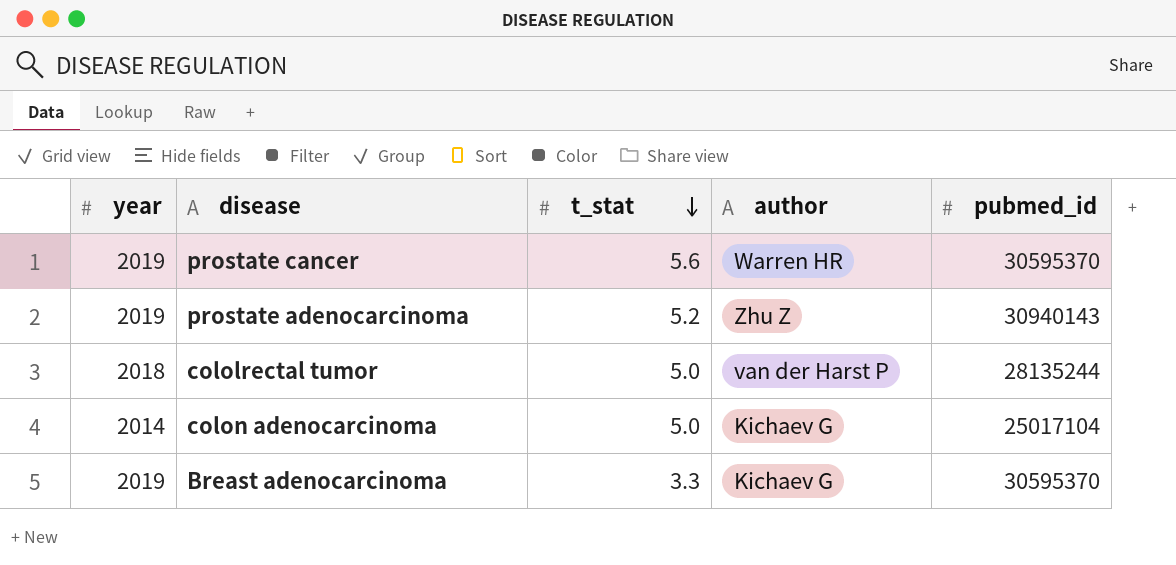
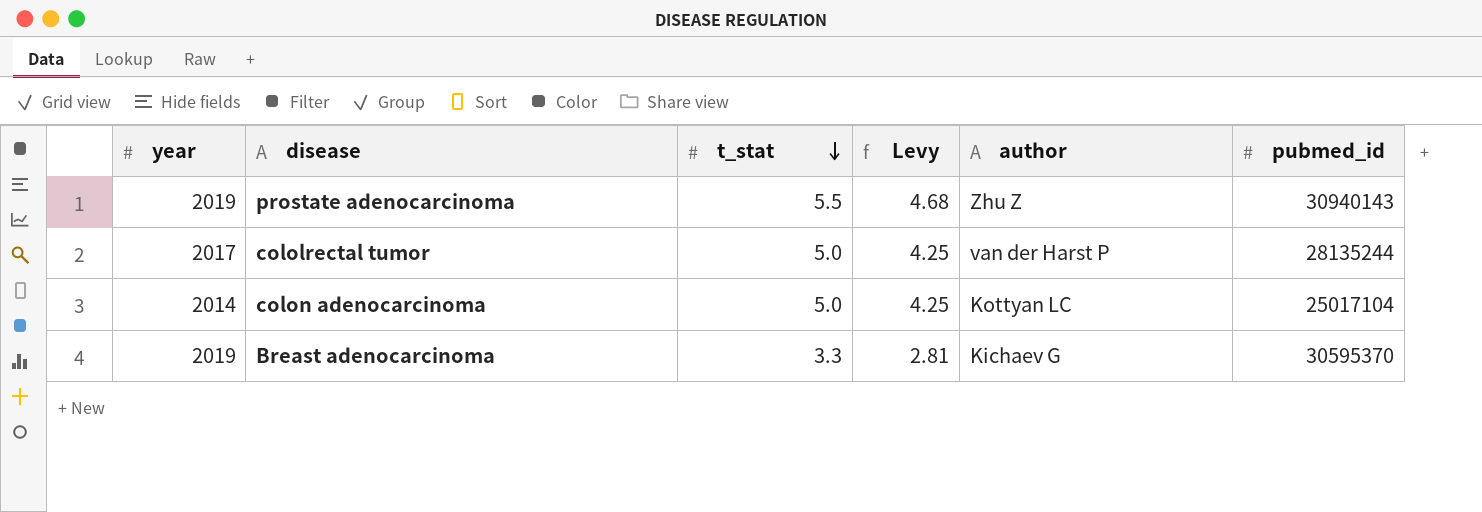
column Levy | formula: none -> [t_stat] * 0.85
row prostate cancer: 2019 | 5.6 | Warren HR | 30595370 -> none
prostate adenocarcinoma | t_stat: 5.2 -> 5.5
cololrectal tumor | year: 2018 -> 2017
colon adenocarcinoma | author: Kichaev G -> Kottyan LC

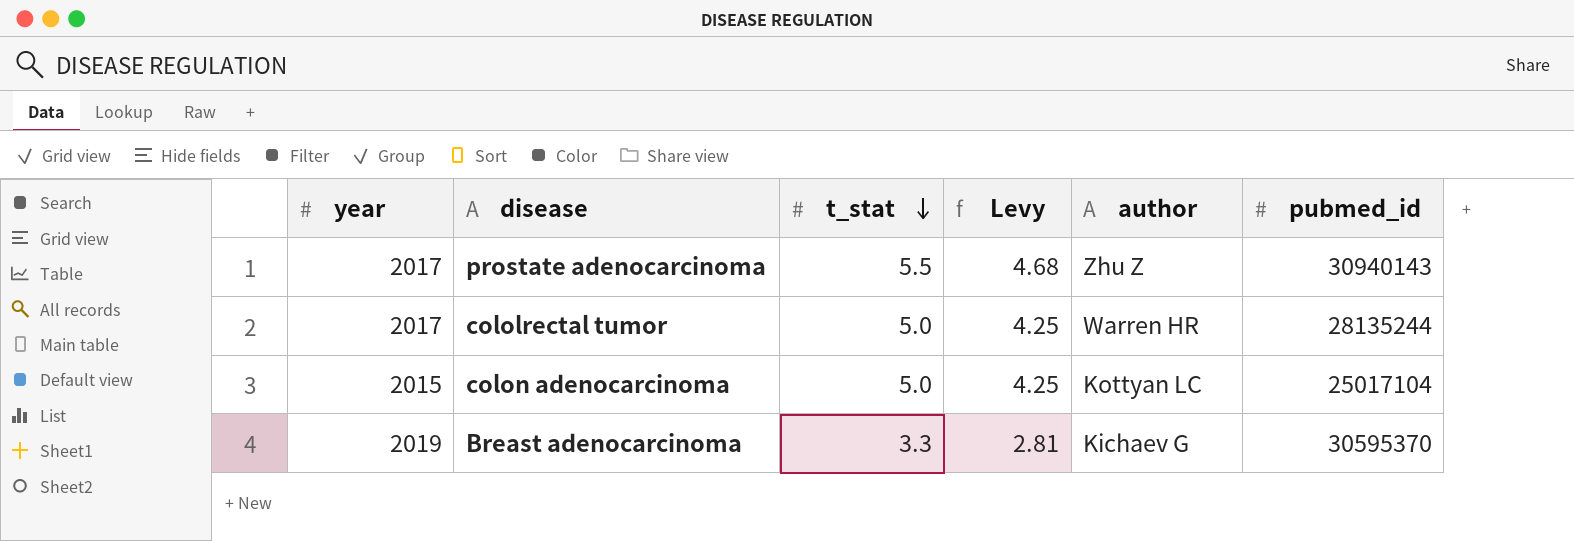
prostate adenocarcinoma | year: 2019 -> 2017
cololrectal tumor | author: van der Harst P -> Warren HR
colon adenocarcinoma | year: 2014 -> 2015

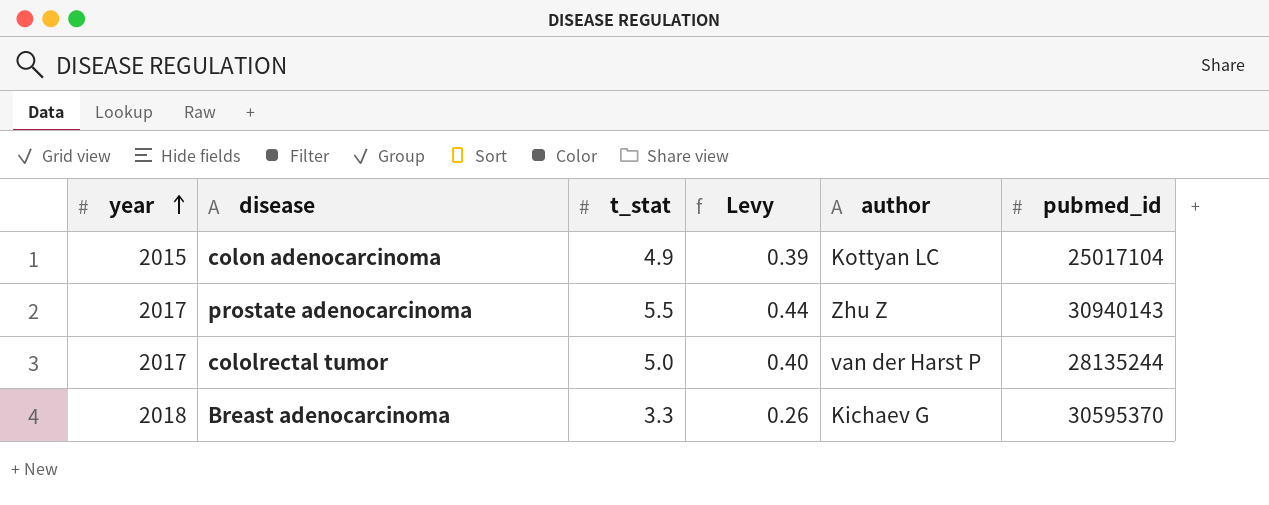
row order: t_stat descending -> year ascending
column Levy | formula: [t_stat] * 0.85 -> [t_stat] * 0.08
colon adenocarcinoma | t_stat: 5.0 -> 4.9
cololrectal tumor | author: Warren HR -> van der Harst P
Breast adenocarcinoma | year: 2019 -> 2018

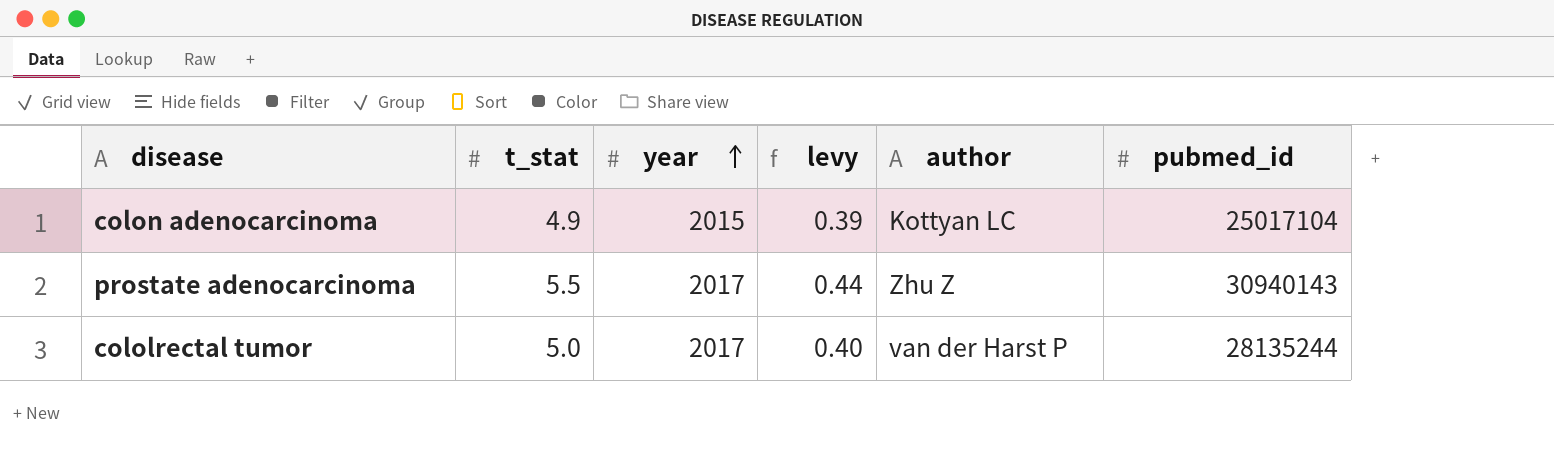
column year | position: 1 -> 3
column name: Levy -> levy
row Breast adenocarcinoma: 2018 | 3.3 | 0.26 | Kichaev G | 30595370 -> none

